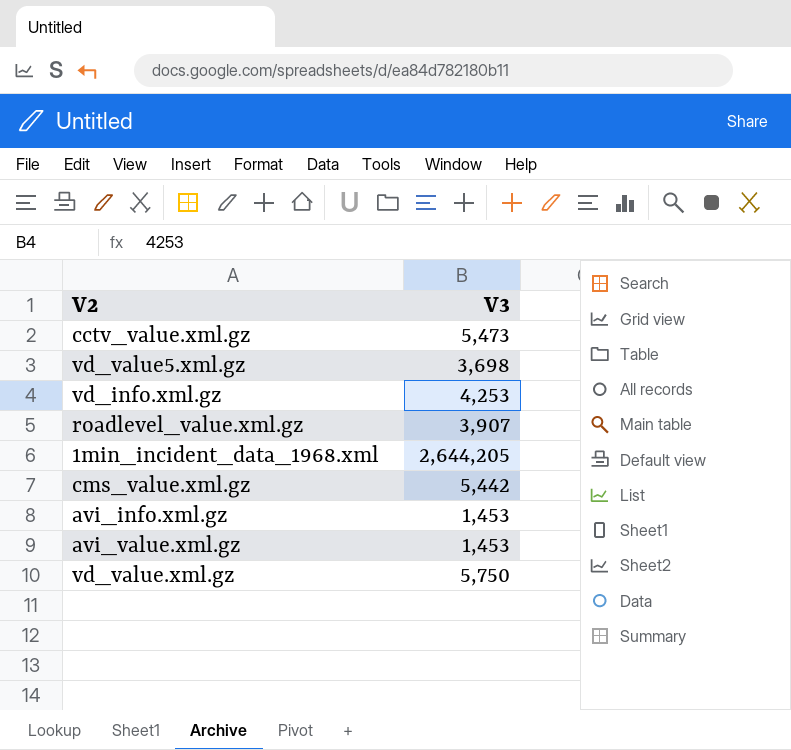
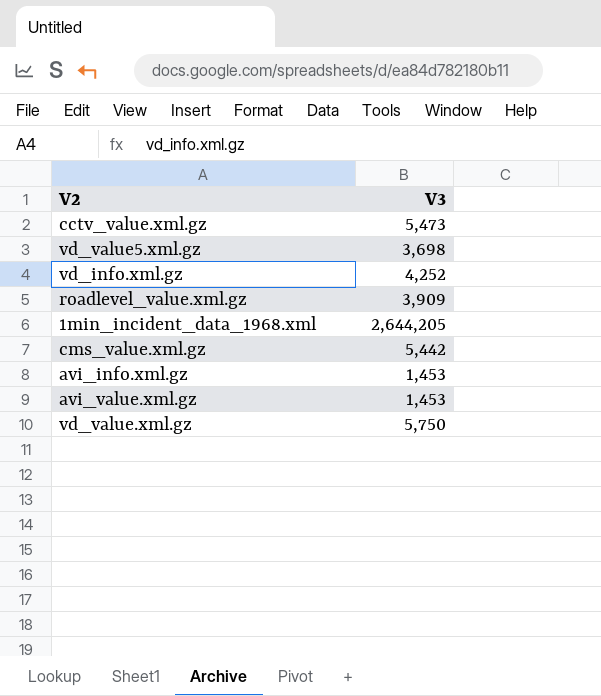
vd_info.xml.gz | V3: 4,253 -> 4,252
roadlevel_value.xml.gz | V3: 3,907 -> 3,909

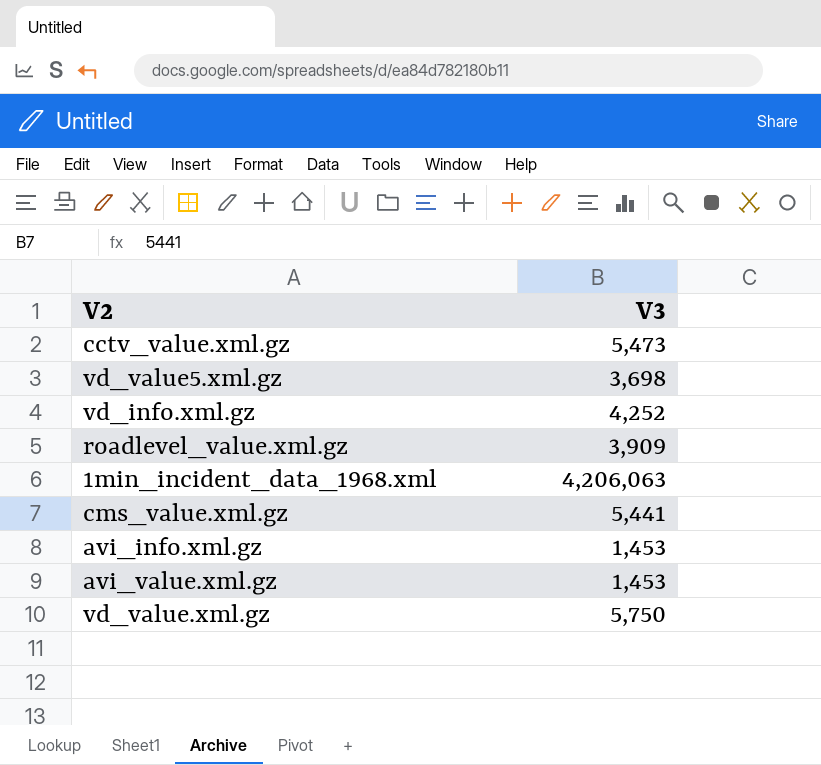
1min_incident_data_1968.xml | V3: 2,644,205 -> 4,206,063
cms_value.xml.gz | V3: 5,442 -> 5,441

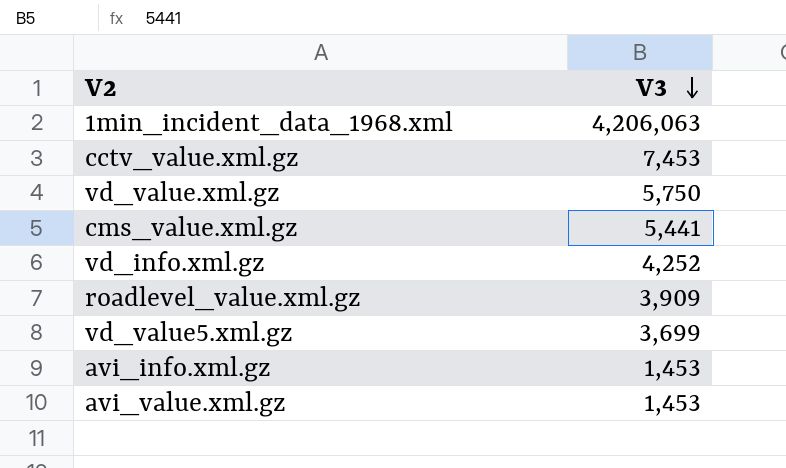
row order: none -> V3 descending
cctv_value.xml.gz | V3: 5,473 -> 7,453
vd_value5.xml.gz | V3: 3,698 -> 3,699

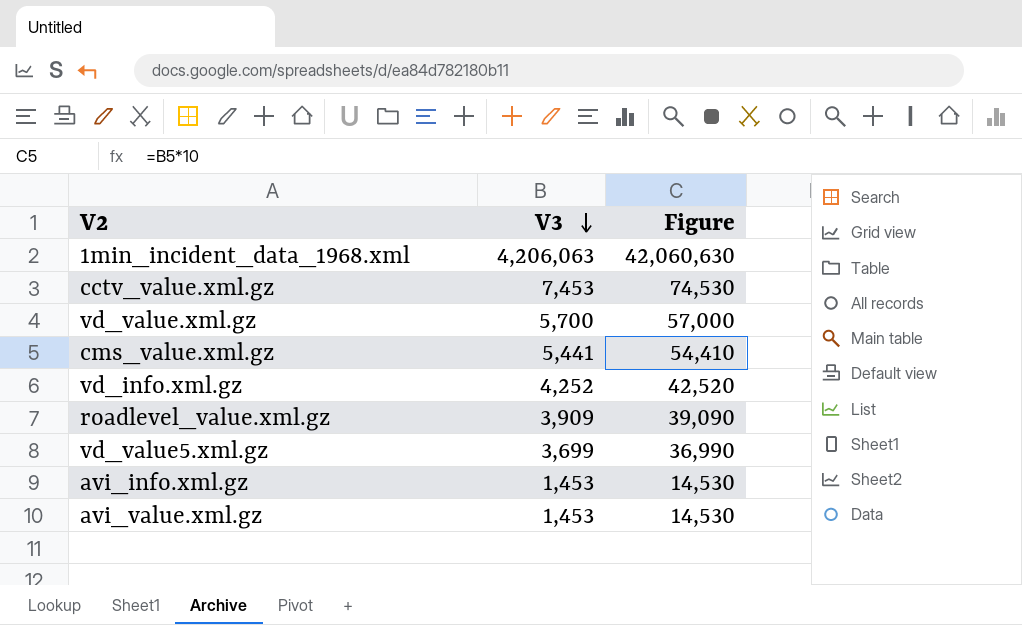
column Figure | formula: none -> [V3] * 10
vd_value.xml.gz | V3: 5,750 -> 5,700

